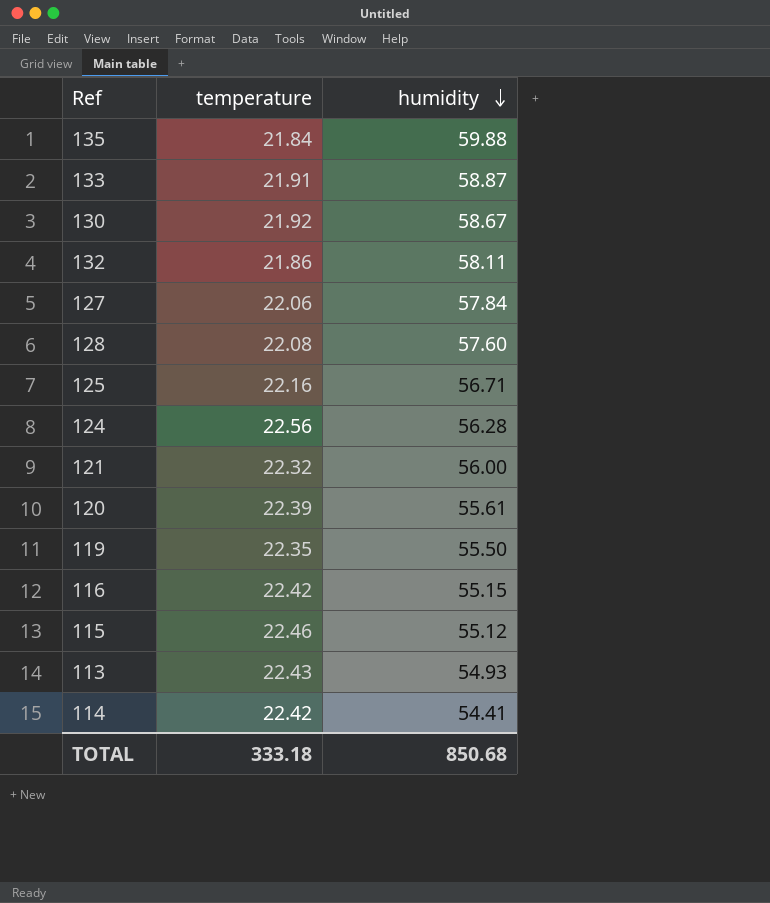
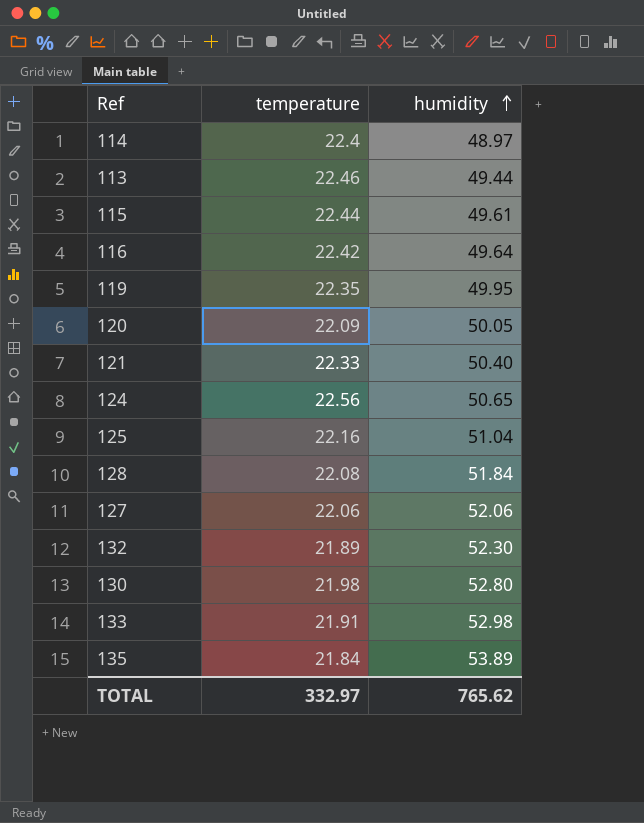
row order: humidity descending -> humidity ascending
114 | temperature: 22.42 -> 22.4
114 | humidity: 54.41 -> 48.97
113 | temperature: 22.43 -> 22.46
113 | humidity: 54.93 -> 49.44
115 | temperature: 22.46 -> 22.44
115 | humidity: 55.12 -> 49.61
116 | humidity: 55.15 -> 49.64
119 | humidity: 55.50 -> 49.95
120 | temperature: 22.39 -> 22.09
120 | humidity: 55.61 -> 50.05
121 | temperature: 22.32 -> 22.33
121 | humidity: 56.00 -> 50.40
124 | humidity: 56.28 -> 50.65
125 | humidity: 56.71 -> 51.04
128 | humidity: 57.60 -> 51.84
127 | humidity: 57.84 -> 52.06
132 | temperature: 21.86 -> 21.89
132 | humidity: 58.11 -> 52.30
130 | temperature: 21.92 -> 21.98
130 | humidity: 58.67 -> 52.80
133 | humidity: 58.87 -> 52.98
135 | humidity: 59.88 -> 53.89
TOTAL | temperature: 333.18 -> 332.97
TOTAL | humidity: 850.68 -> 765.62

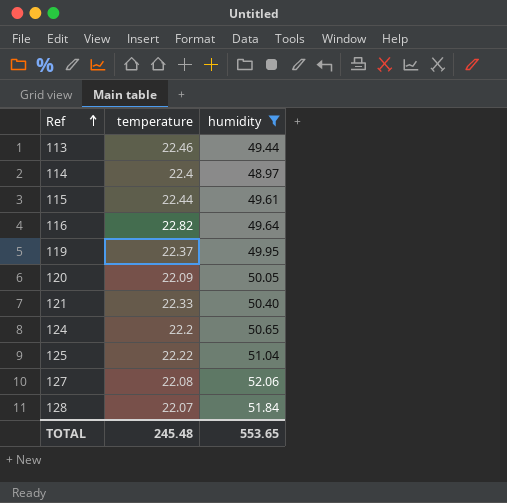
filter: none -> humidity <= 52.06
row order: humidity ascending -> Ref ascending
116 | temperature: 22.42 -> 22.82
119 | temperature: 22.35 -> 22.37
124 | temperature: 22.56 -> 22.2
125 | temperature: 22.16 -> 22.22
127 | temperature: 22.06 -> 22.08
128 | temperature: 22.08 -> 22.07
TOTAL | temperature: 332.97 -> 245.48
TOTAL | humidity: 765.62 -> 553.65

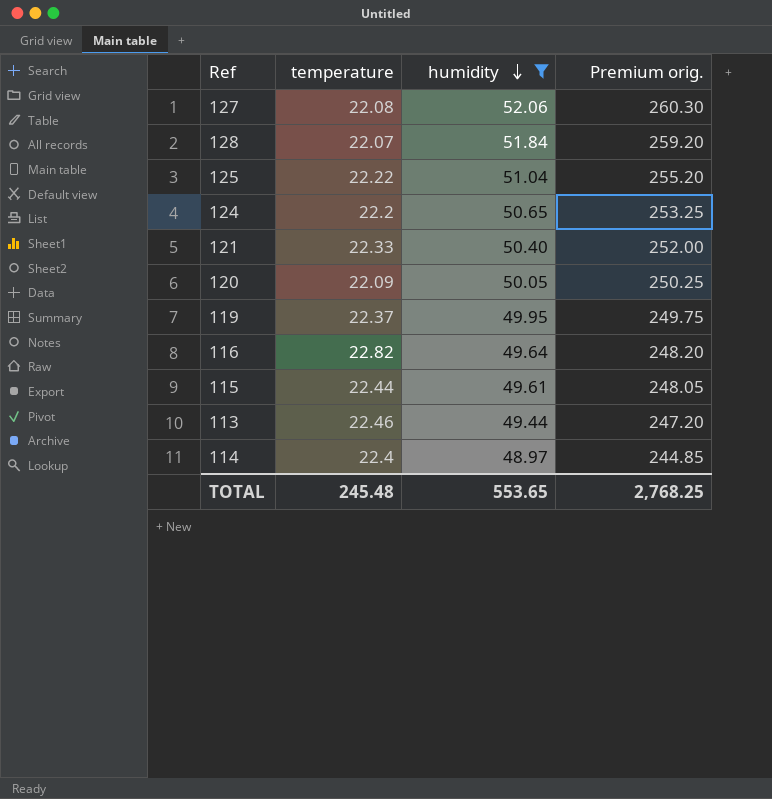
row order: Ref ascending -> humidity descending
column Premium orig. | formula: none -> [humidity] * 5

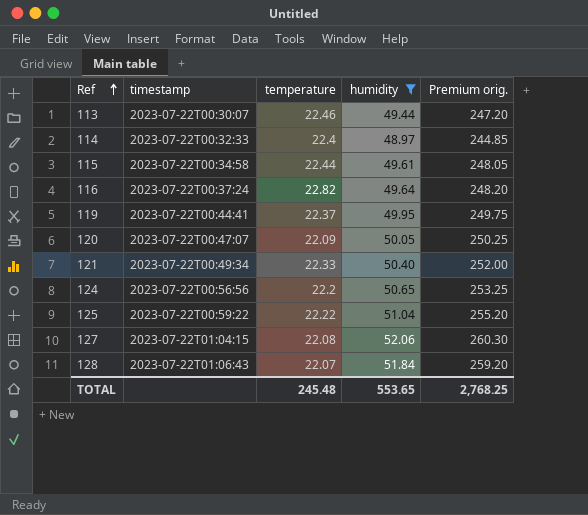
row order: humidity descending -> Ref ascending
column timestamp | position: none -> 2

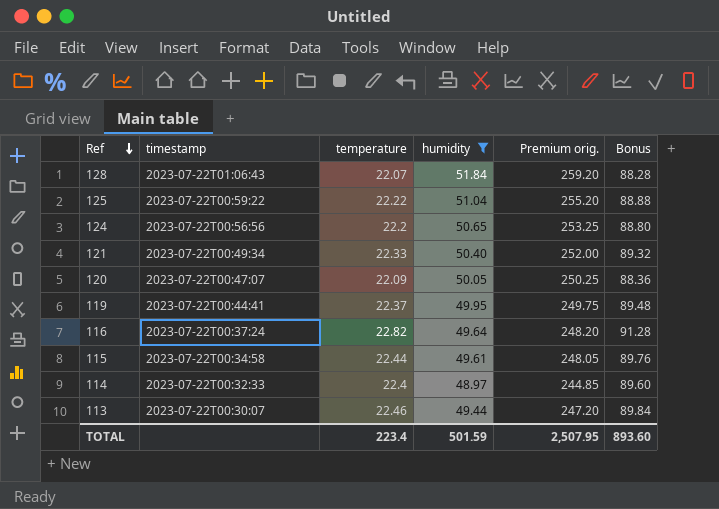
row order: Ref ascending -> Ref descending
column Bonus | formula: none -> [temperature] * 4
row 127: 2023-07-22T01:04:15 | 22.08 | 52.06 | 260.30 -> none
TOTAL | temperature: 245.48 -> 223.4
TOTAL | humidity: 553.65 -> 501.59
TOTAL | Premium orig.: 2,768.25 -> 2,507.95

